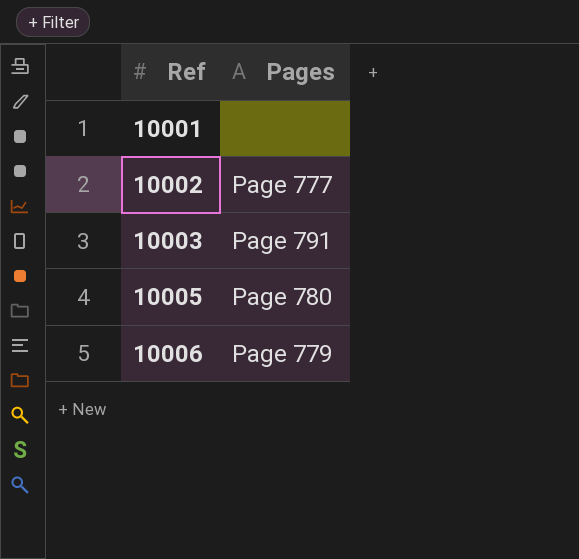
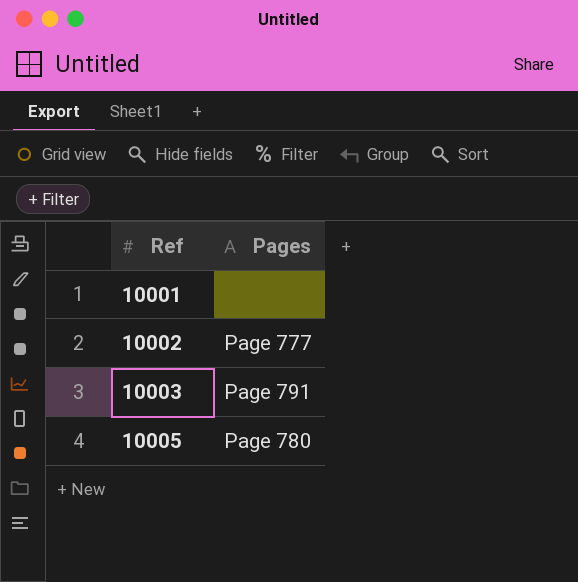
row 10006: Page 779 -> none

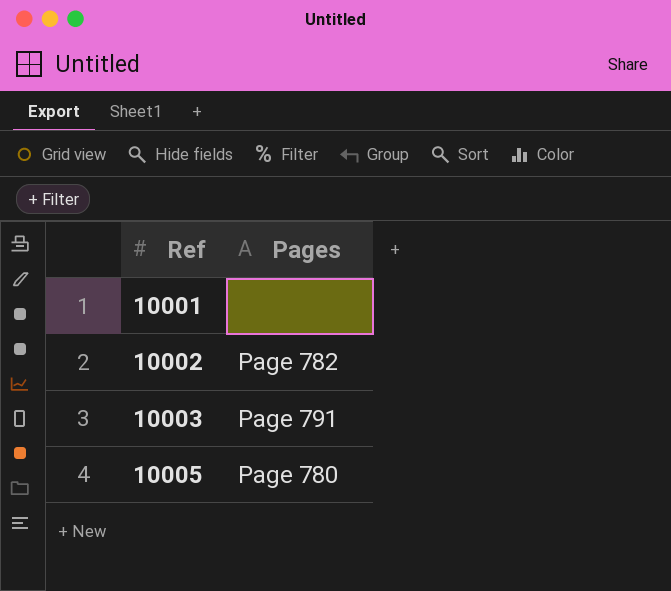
10002 | Pages: Page 777 -> Page 782

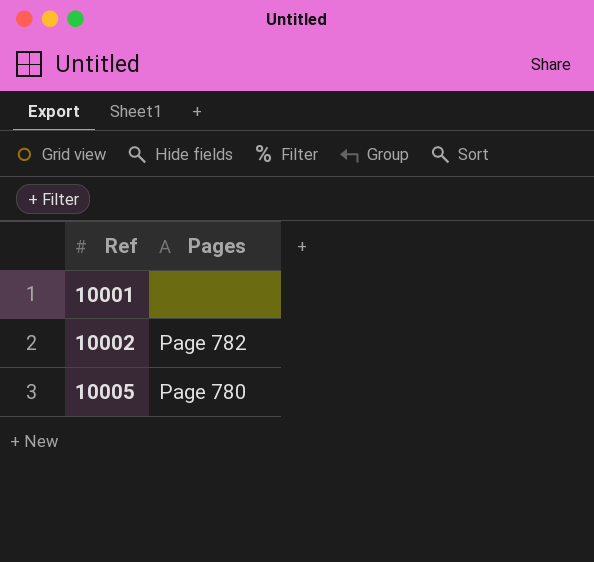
row 10003: Page 791 -> none

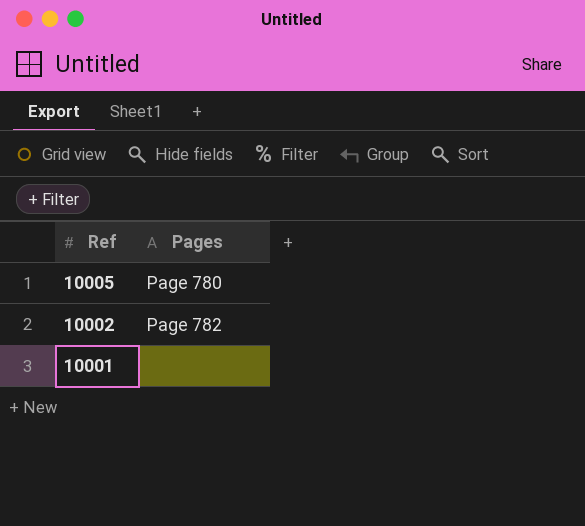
row order: Ref ascending -> Ref descending

